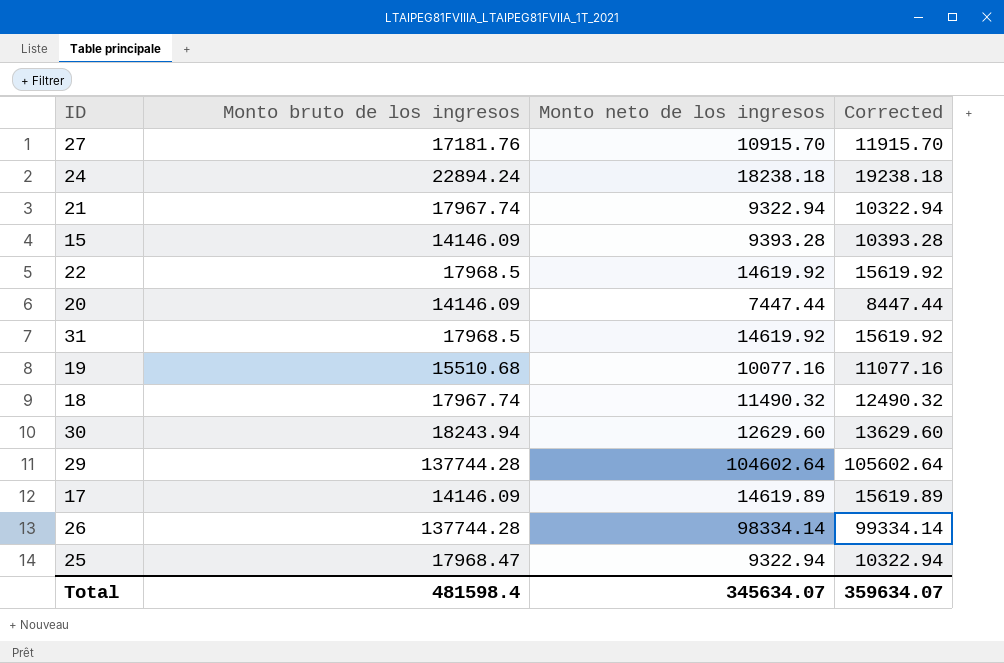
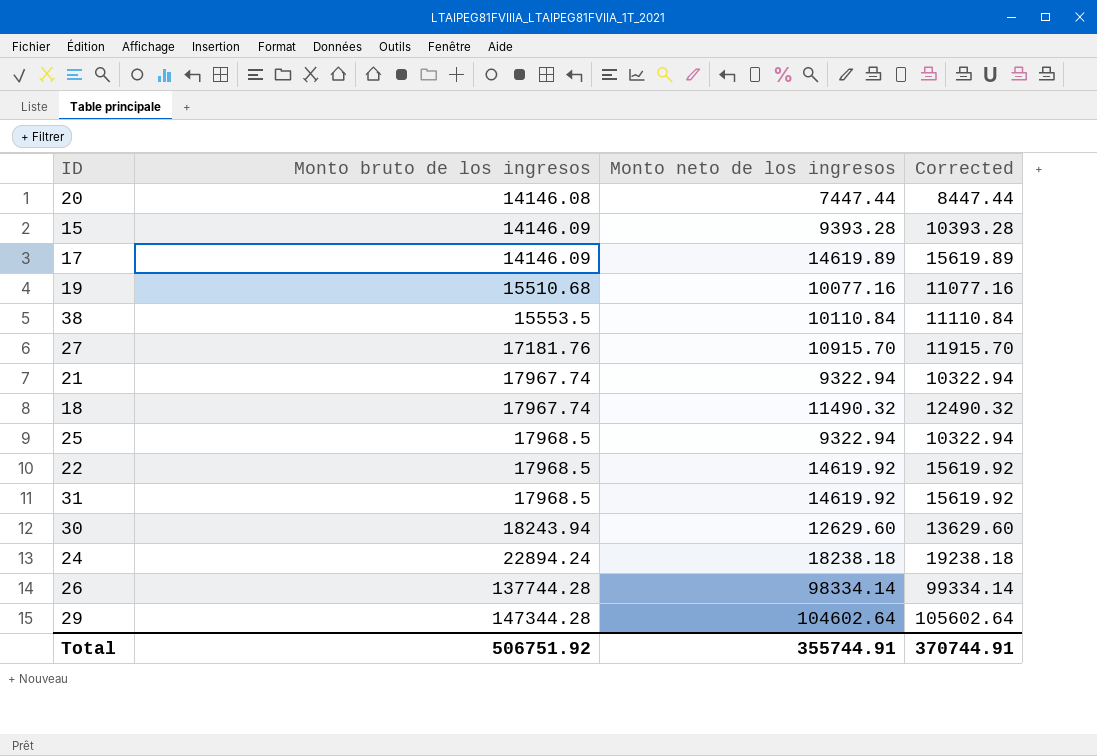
row order: none -> Monto bruto de los ingresos ascending
20 | Monto bruto de los ingresos: 14146.09 -> 14146.08
row 38: none -> 15553.5 | 10110.84 | 11110.84
25 | Monto bruto de los ingresos: 17968.47 -> 17968.5
29 | Monto bruto de los ingresos: 137744.28 -> 147344.28
Total | Monto bruto de los ingresos: 481598.4 -> 506751.92
Total | Monto neto de los ingresos: 345634.07 -> 355744.91
Total | Corrected: 359634.07 -> 370744.91

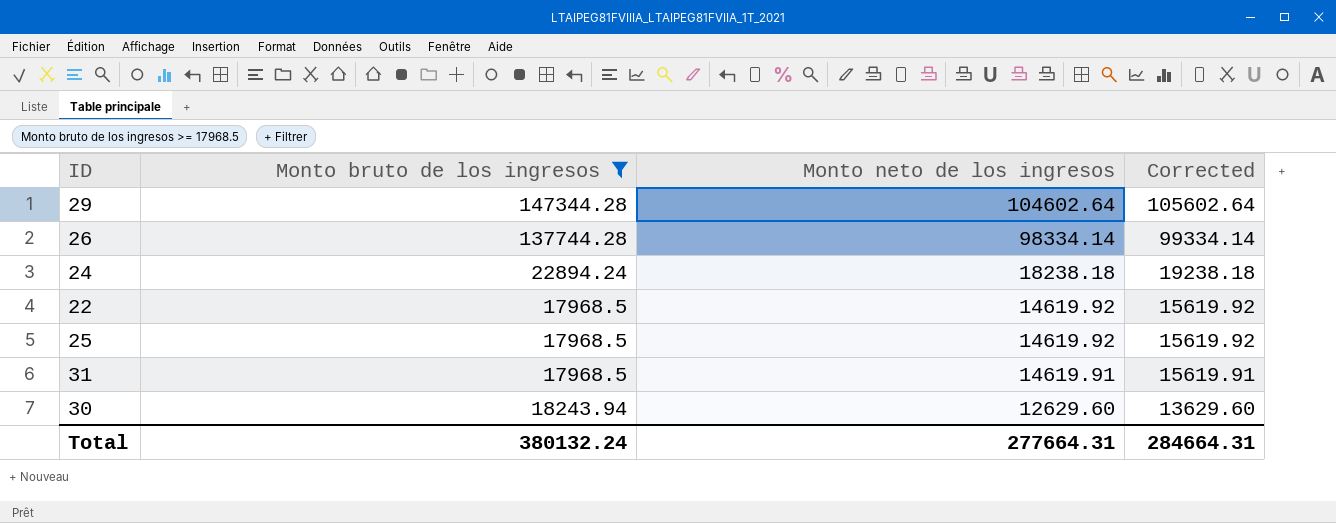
filter: none -> Monto bruto de los ingresos >= 17968.5
row order: Monto bruto de los ingresos ascending -> Monto neto de los ingresos descending
25 | Monto neto de los ingresos: 9322.94 -> 14619.92
25 | Corrected: 10322.94 -> 15619.92
31 | Monto neto de los ingresos: 14619.92 -> 14619.91
31 | Corrected: 15619.92 -> 15619.91
Total | Monto bruto de los ingresos: 506751.92 -> 380132.24
Total | Monto neto de los ingresos: 355744.91 -> 277664.31
Total | Corrected: 370744.91 -> 284664.31

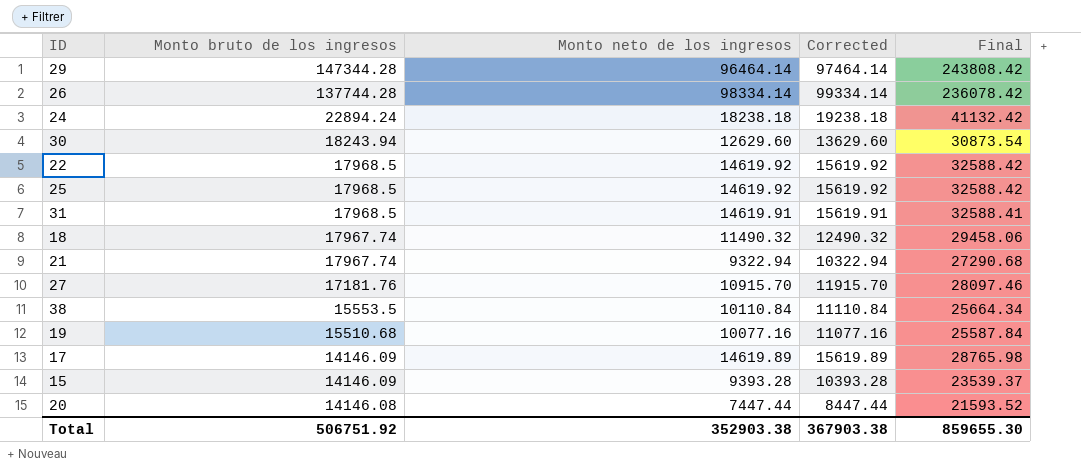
filter: Monto bruto de los ingresos >= 17968.5 -> none
row order: Monto neto de los ingresos descending -> Monto bruto de los ingresos descending
column Final | formula: none -> [Monto bruto de los ingresos] + [Monto neto de los ingresos]
29 | Monto neto de los ingresos: 104602.64 -> 96464.14
29 | Corrected: 105602.64 -> 97464.14
Total | Monto bruto de los ingresos: 380132.24 -> 506751.92
Total | Monto neto de los ingresos: 277664.31 -> 352903.38
Total | Corrected: 284664.31 -> 367903.38

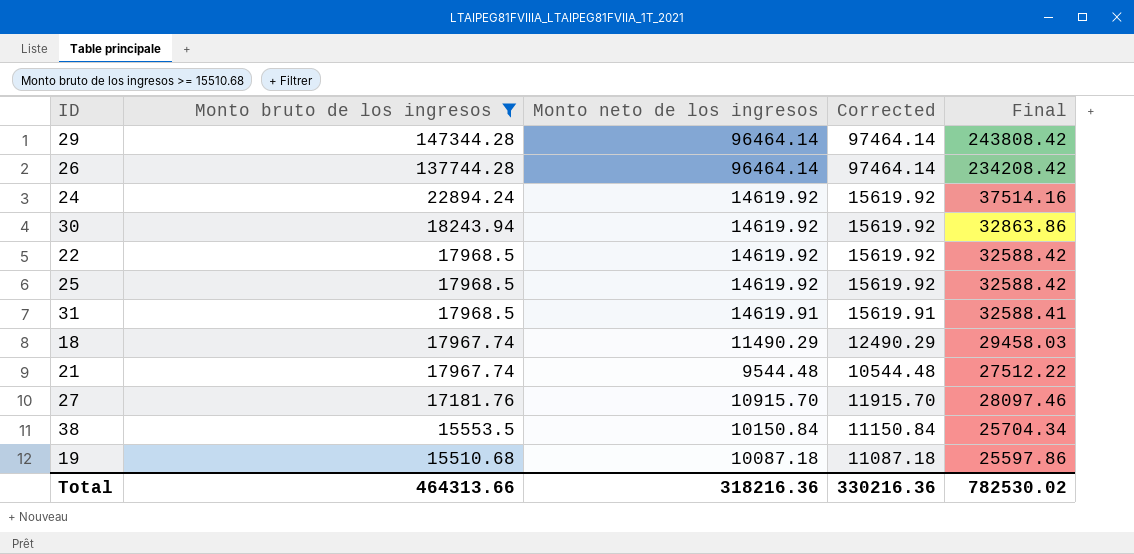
filter: none -> Monto bruto de los ingresos >= 15510.68
26 | Monto neto de los ingresos: 98334.14 -> 96464.14
26 | Corrected: 99334.14 -> 97464.14
26 | Final: 236078.42 -> 234208.42
24 | Monto neto de los ingresos: 18238.18 -> 14619.92
24 | Corrected: 19238.18 -> 15619.92
24 | Final: 41132.42 -> 37514.16
30 | Monto neto de los ingresos: 12629.60 -> 14619.92
30 | Corrected: 13629.60 -> 15619.92
30 | Final: 30873.54 -> 32863.86
18 | Monto neto de los ingresos: 11490.32 -> 11490.29
18 | Corrected: 12490.32 -> 12490.29
18 | Final: 29458.06 -> 29458.03
21 | Monto neto de los ingresos: 9322.94 -> 9544.48
21 | Corrected: 10322.94 -> 10544.48
21 | Final: 27290.68 -> 27512.22
38 | Monto neto de los ingresos: 10110.84 -> 10150.84
38 | Corrected: 11110.84 -> 11150.84
38 | Final: 25664.34 -> 25704.34
19 | Monto neto de los ingresos: 10077.16 -> 10087.18
19 | Corrected: 11077.16 -> 11087.18
19 | Final: 25587.84 -> 25597.86
Total | Monto bruto de los ingresos: 506751.92 -> 464313.66
Total | Monto neto de los ingresos: 352903.38 -> 318216.36
Total | Corrected: 367903.38 -> 330216.36
Total | Final: 859655.30 -> 782530.02

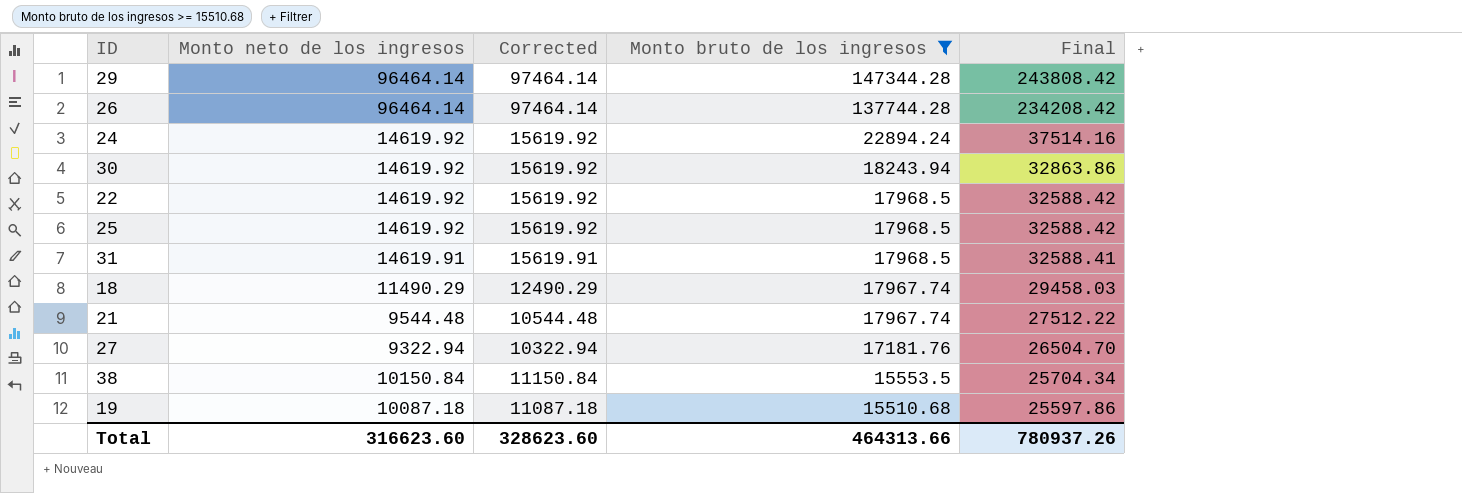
column Monto bruto de los ingresos | position: 2 -> 4
27 | Monto neto de los ingresos: 10915.70 -> 9322.94
27 | Corrected: 11915.70 -> 10322.94
27 | Final: 28097.46 -> 26504.70
Total | Monto neto de los ingresos: 318216.36 -> 316623.60
Total | Corrected: 330216.36 -> 328623.60
Total | Final: 782530.02 -> 780937.26

